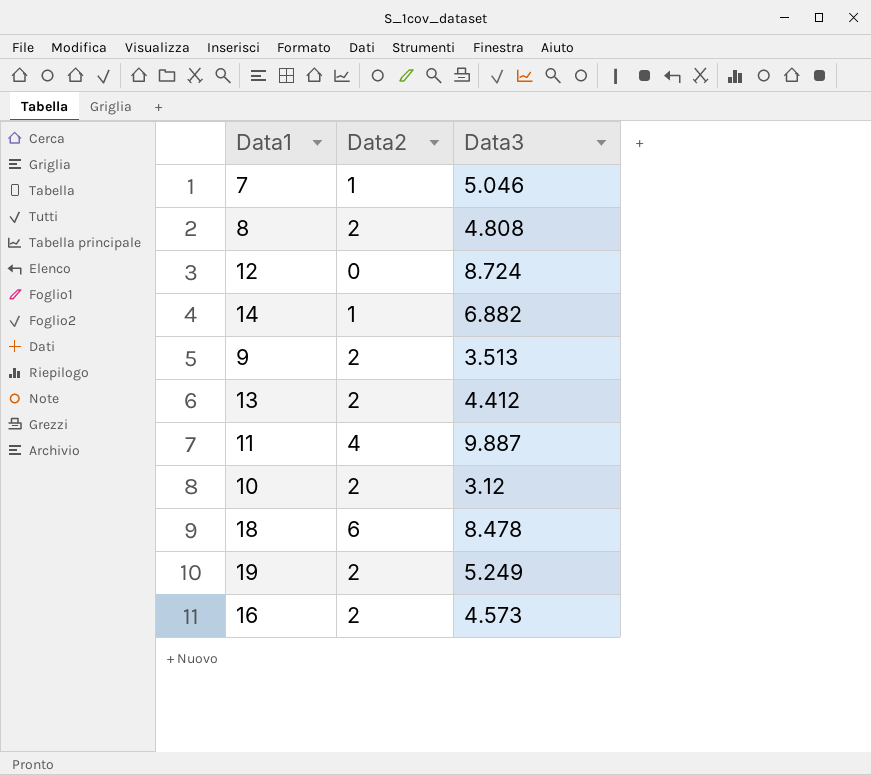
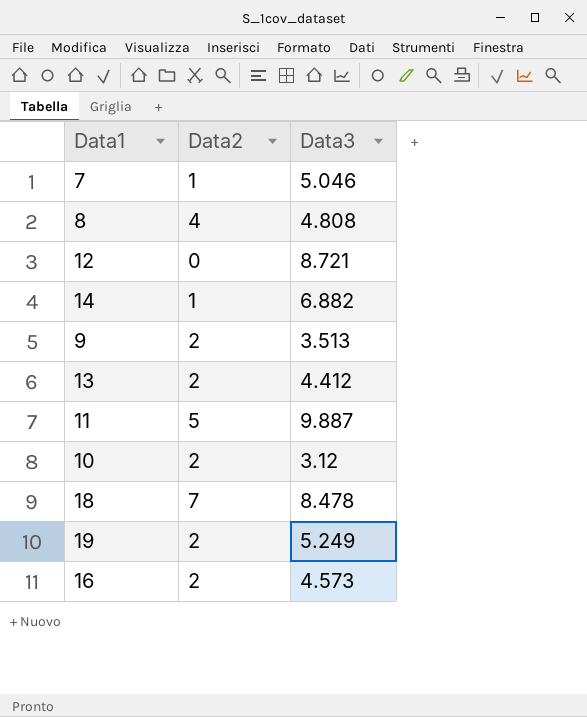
8 | Data2: 2 -> 4
12 | Data3: 8.724 -> 8.721
11 | Data2: 4 -> 5
18 | Data2: 6 -> 7

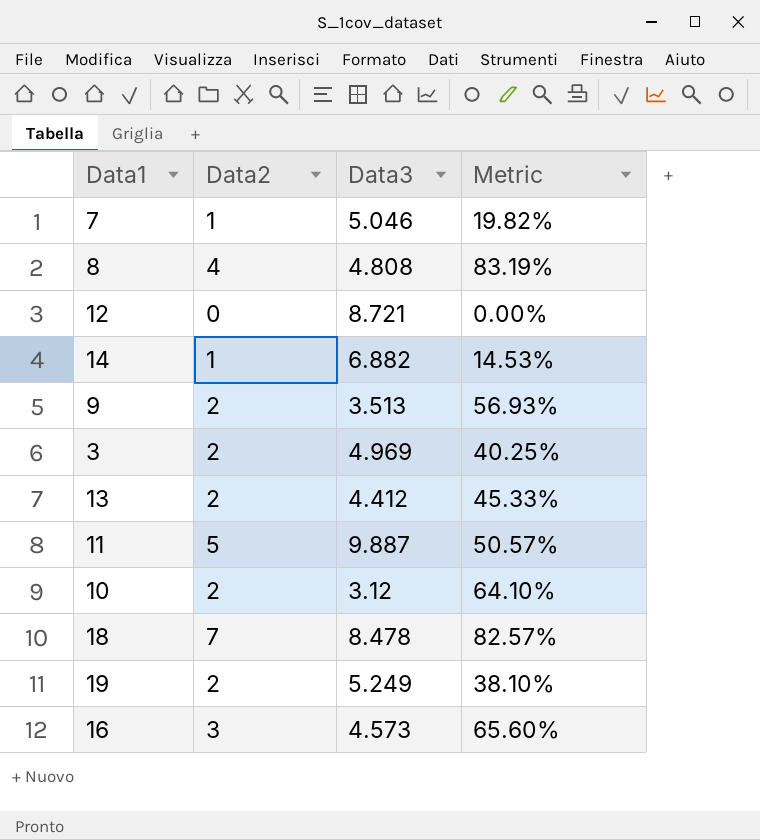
column Metric | formula: none -> [Data2] / [Data3]
row 3: none -> 2 | 4.969 | 40.25%
16 | Data2: 2 -> 3

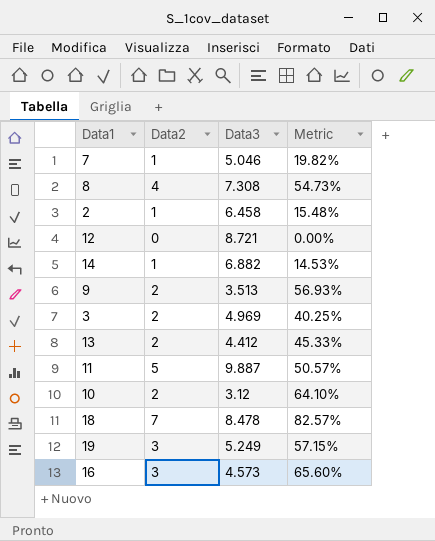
8 | Data3: 4.808 -> 7.308
8 | Metric: 83.19% -> 54.73%
row 2: none -> 1 | 6.458 | 15.48%
19 | Data2: 2 -> 3
19 | Metric: 38.10% -> 57.15%

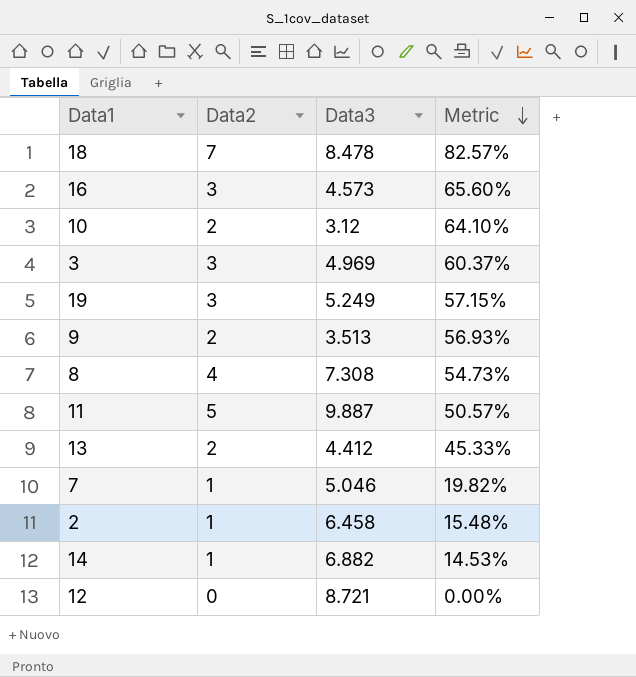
row order: none -> Metric descending
3 | Data2: 2 -> 3
3 | Metric: 40.25% -> 60.37%

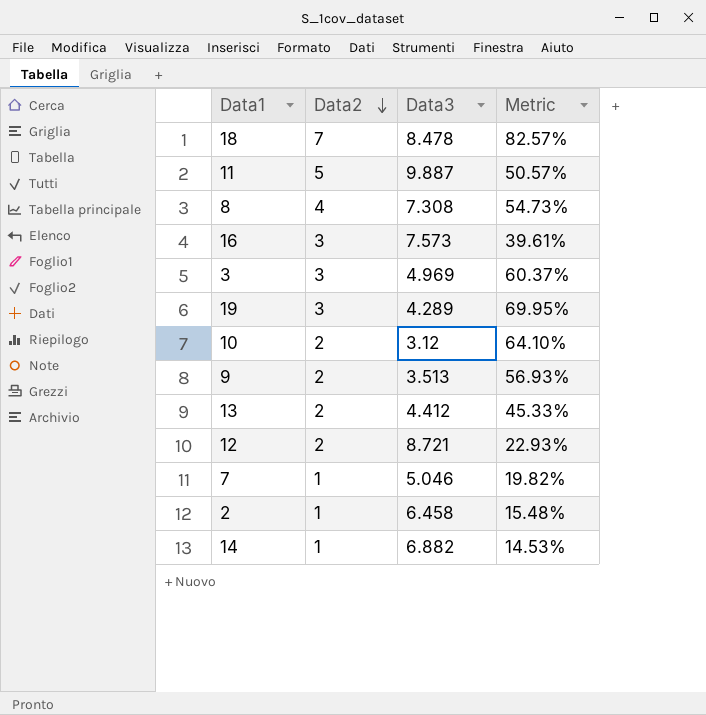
row order: Metric descending -> Data2 descending
16 | Data3: 4.573 -> 7.573
16 | Metric: 65.60% -> 39.61%
19 | Data3: 5.249 -> 4.289
19 | Metric: 57.15% -> 69.95%
12 | Data2: 0 -> 2
12 | Metric: 0.00% -> 22.93%

